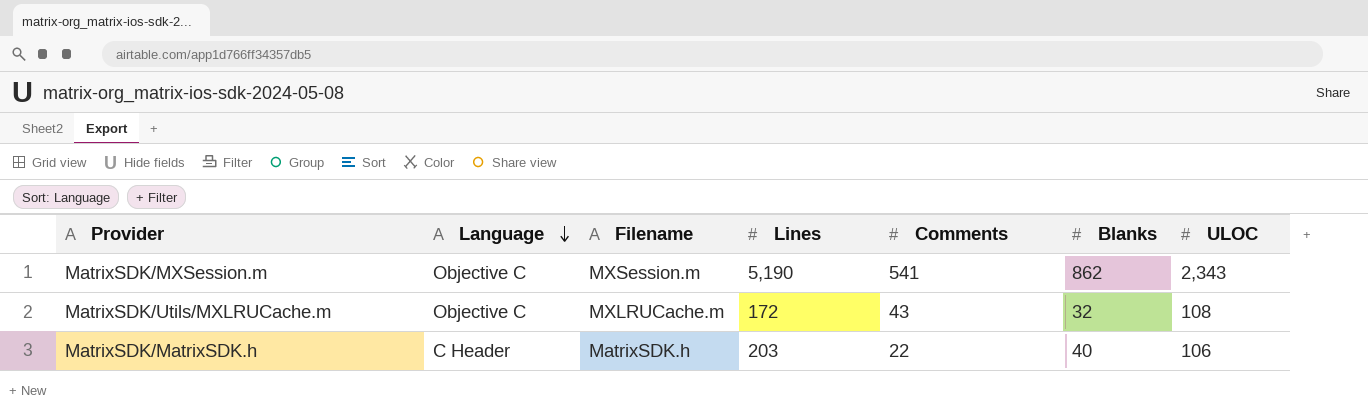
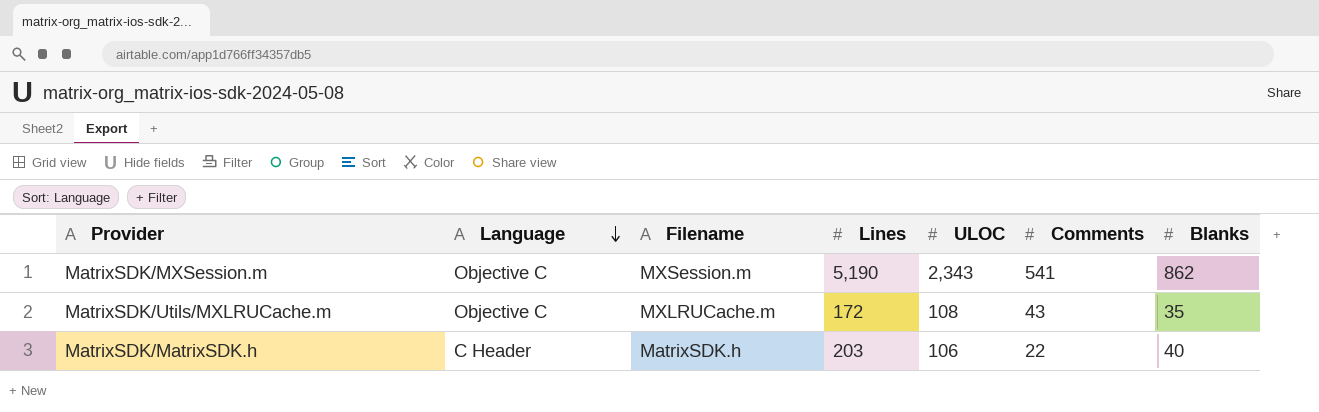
column ULOC | position: 7 -> 5
MatrixSDK/Utils/MXLRUCache.m | Blanks: 32 -> 35

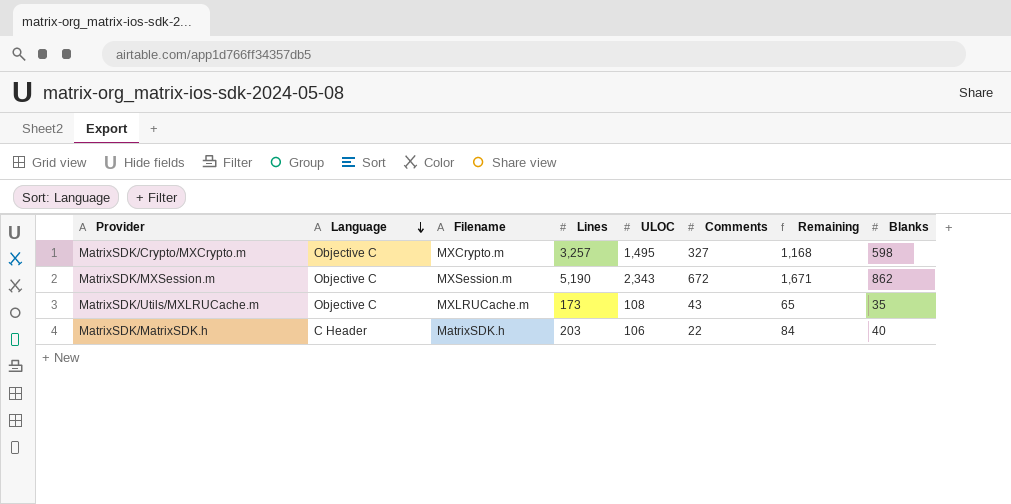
column Remaining | formula: none -> [ULOC] - [Comments]
row MatrixSDK/Crypto/MXCrypto.m: none -> Objective C | MXCrypto.m | 3,257 | 1,495 | 327 | 1,168 | 598
MatrixSDK/MXSession.m | Comments: 541 -> 672
MatrixSDK/Utils/MXLRUCache.m | Lines: 172 -> 173

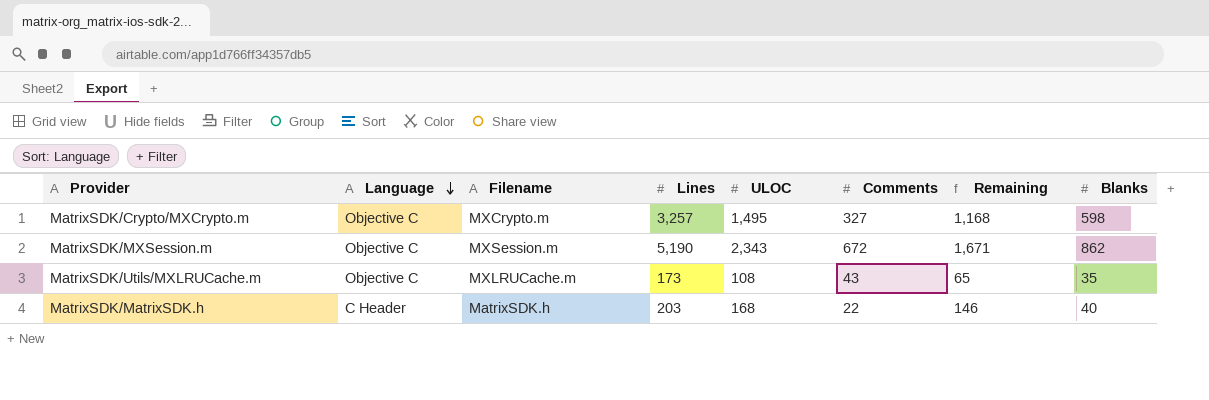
MatrixSDK/MatrixSDK.h | ULOC: 106 -> 168
MatrixSDK/MatrixSDK.h | Remaining: 84 -> 146

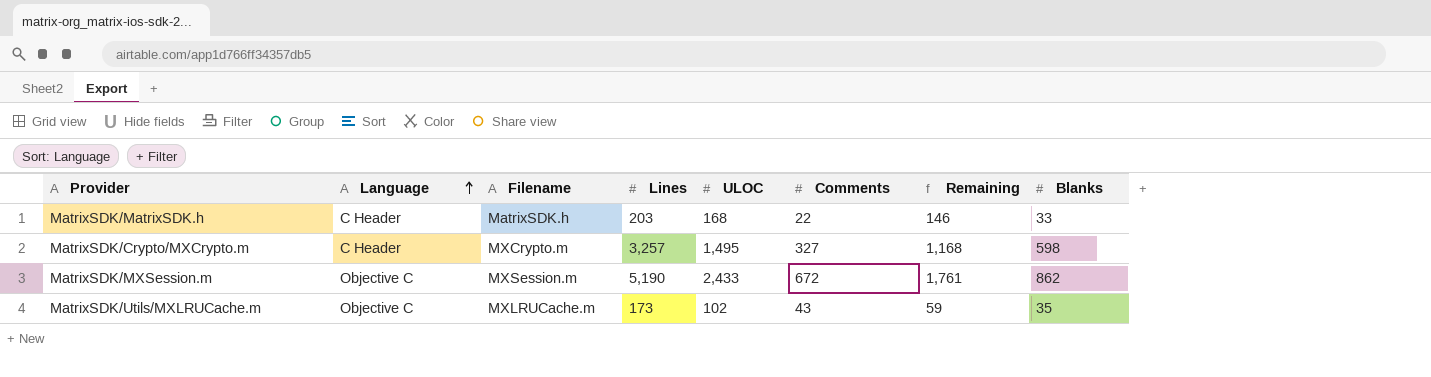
row order: Language descending -> Language ascending
MatrixSDK/MatrixSDK.h | Blanks: 40 -> 33
MatrixSDK/Crypto/MXCrypto.m | Language: Objective C -> C Header
MatrixSDK/MXSession.m | ULOC: 2,343 -> 2,433
MatrixSDK/MXSession.m | Remaining: 1,671 -> 1,761
MatrixSDK/Utils/MXLRUCache.m | ULOC: 108 -> 102
MatrixSDK/Utils/MXLRUCache.m | Remaining: 65 -> 59

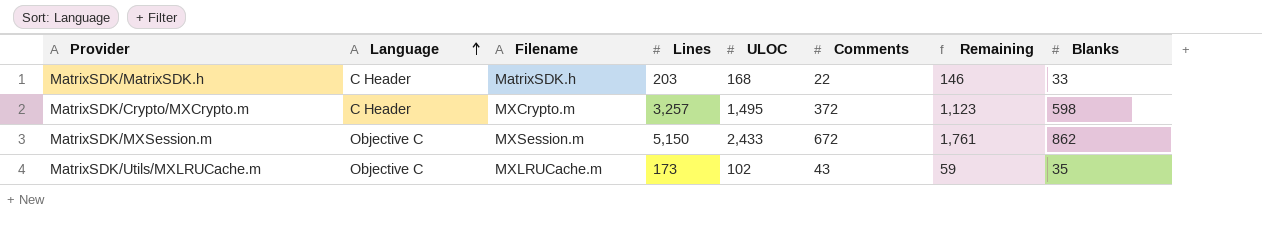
MatrixSDK/Crypto/MXCrypto.m | Comments: 327 -> 372
MatrixSDK/Crypto/MXCrypto.m | Remaining: 1,168 -> 1,123
MatrixSDK/MXSession.m | Lines: 5,190 -> 5,150

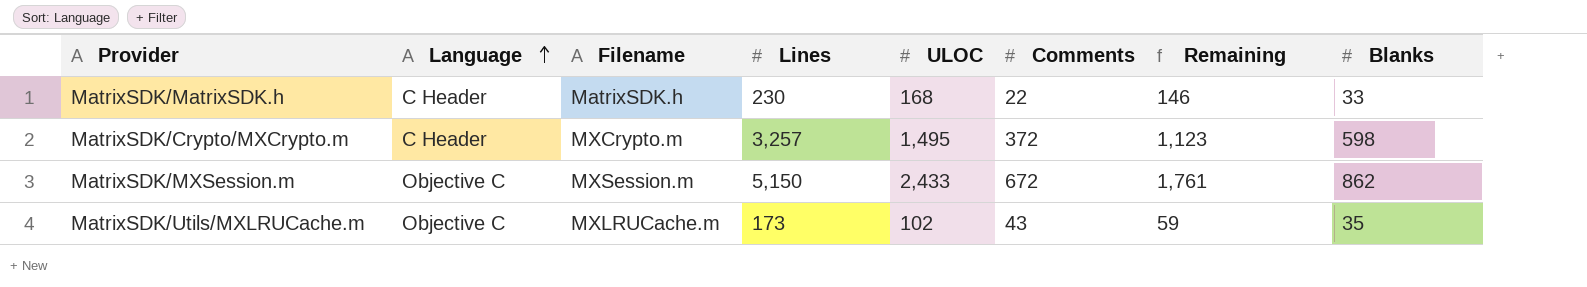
MatrixSDK/MatrixSDK.h | Lines: 203 -> 230

